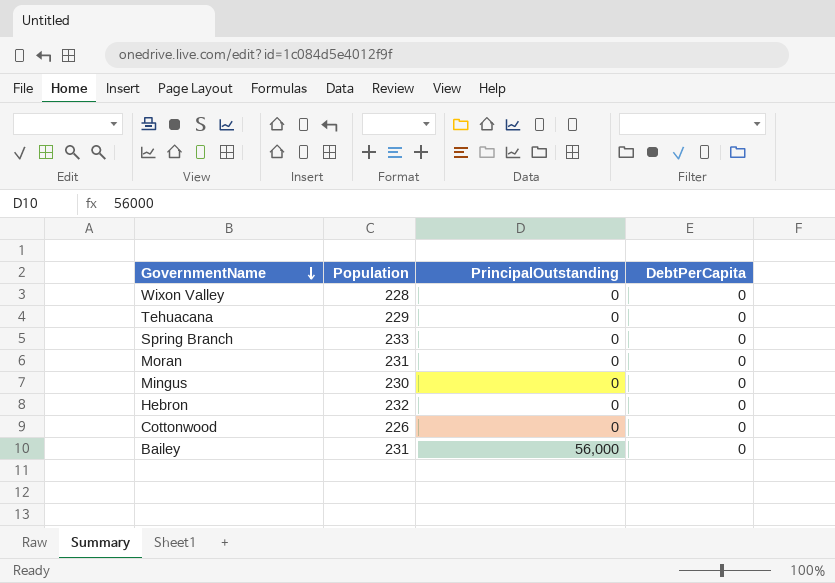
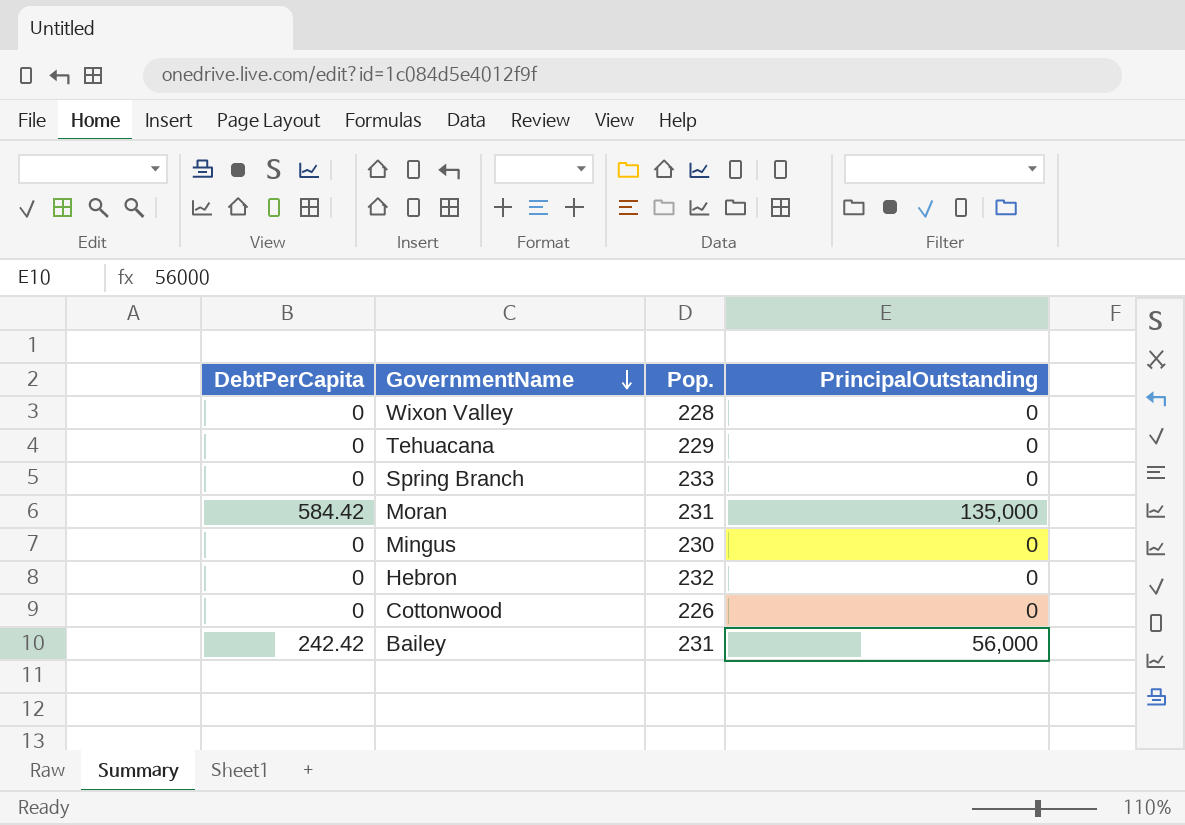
column DebtPerCapita | position: 4 -> 1
column name: Population -> Pop.
Moran | DebtPerCapita: 0 -> 584.42
Moran | PrincipalOutstanding: 0 -> 135,000
Bailey | DebtPerCapita: 0 -> 242.42

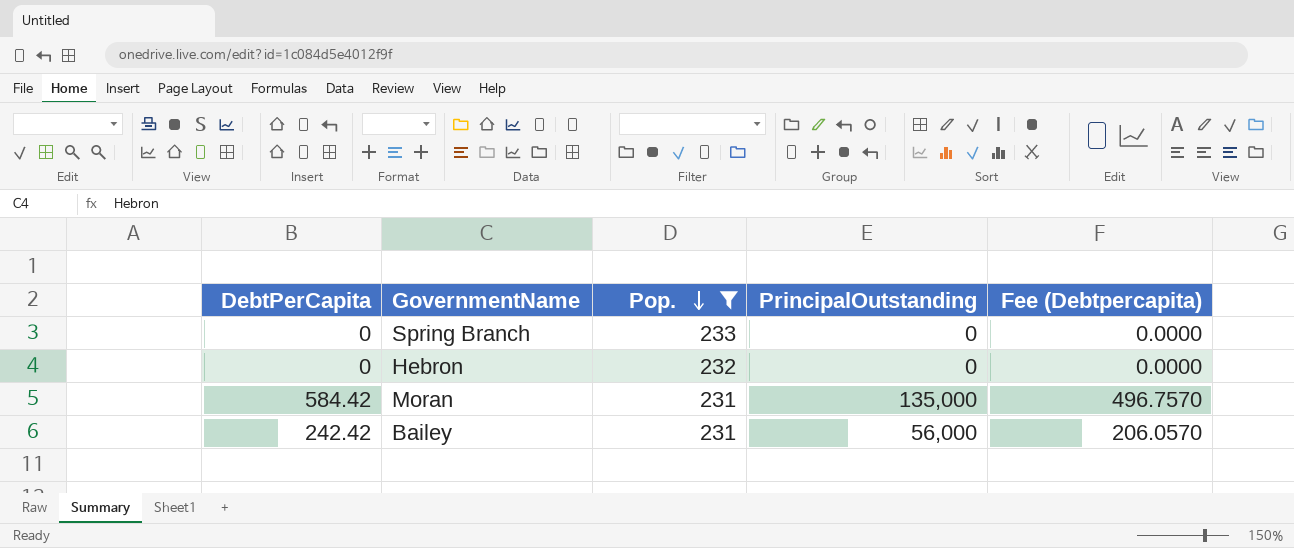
filter: none -> Pop. >= 231
row order: GovernmentName descending -> Pop. descending
column Fee (Debtpercapita) | formula: none -> [DebtPerCapita] * 0.85

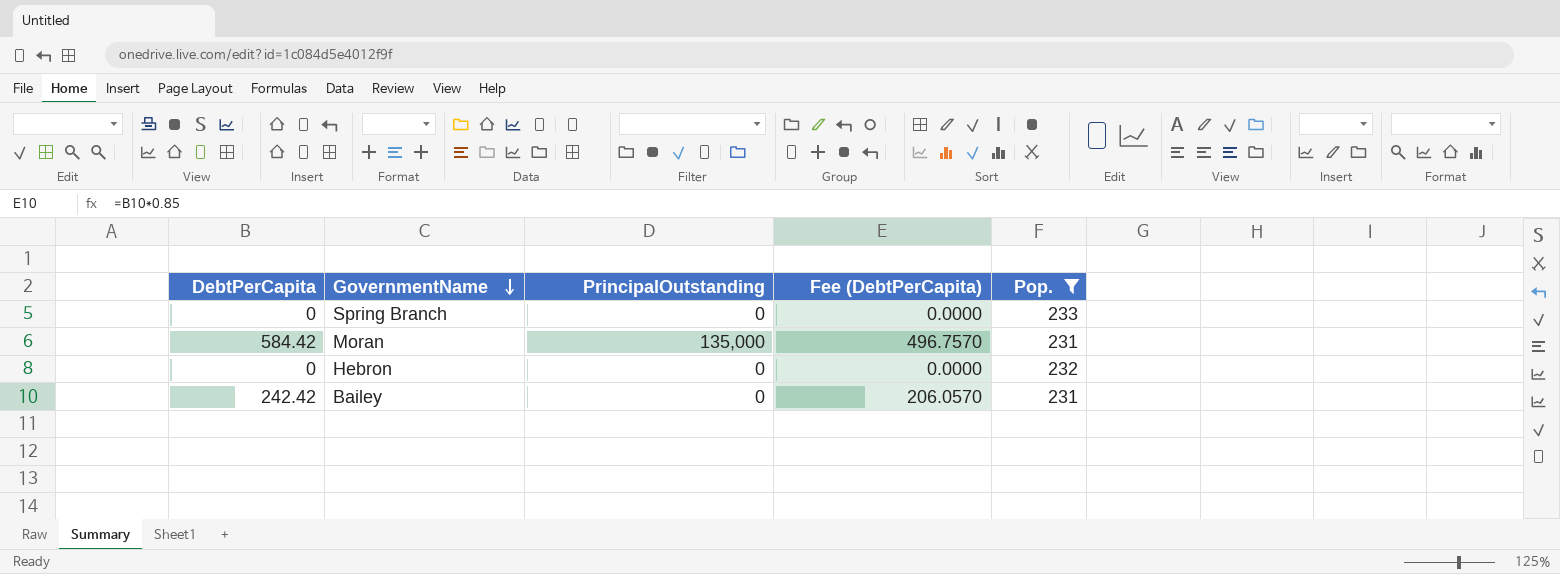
row order: Pop. descending -> GovernmentName descending
column name: Fee (Debtpercapita) -> Fee (DebtPerCapita)
column Pop. | position: 3 -> 5
Bailey | PrincipalOutstanding: 56,000 -> 0

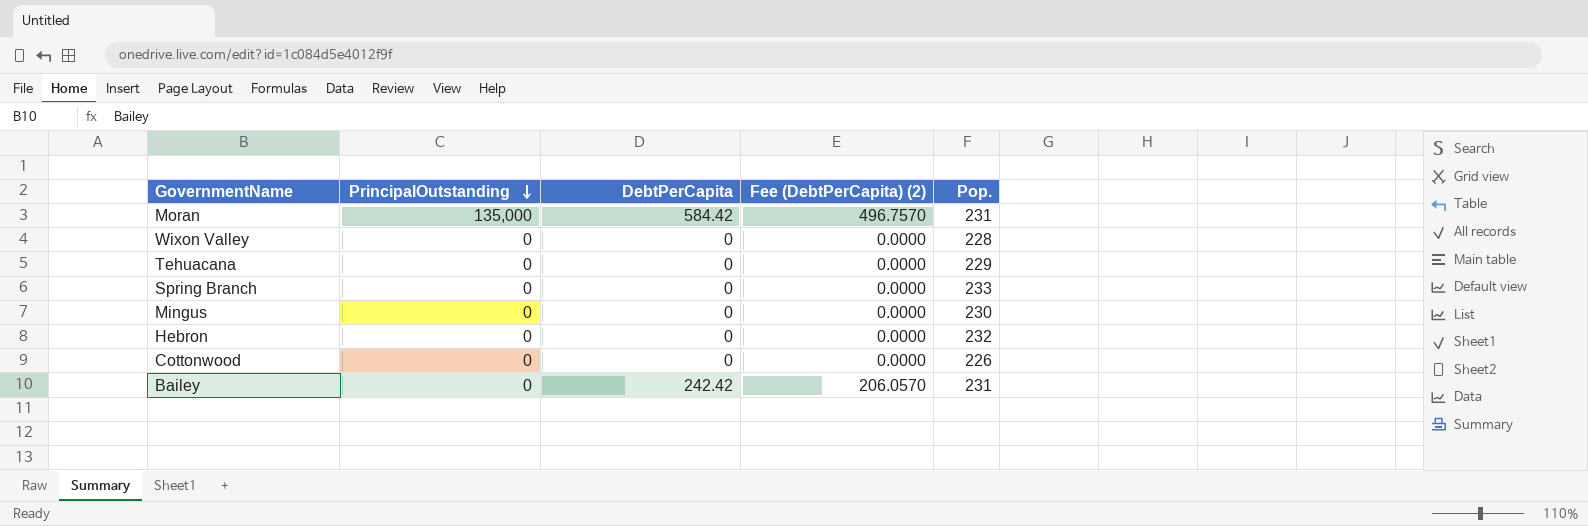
filter: Pop. >= 231 -> none
row order: GovernmentName descending -> PrincipalOutstanding descending
column DebtPerCapita | position: 1 -> 3
column name: Fee (DebtPerCapita) -> Fee (DebtPerCapita) (2)

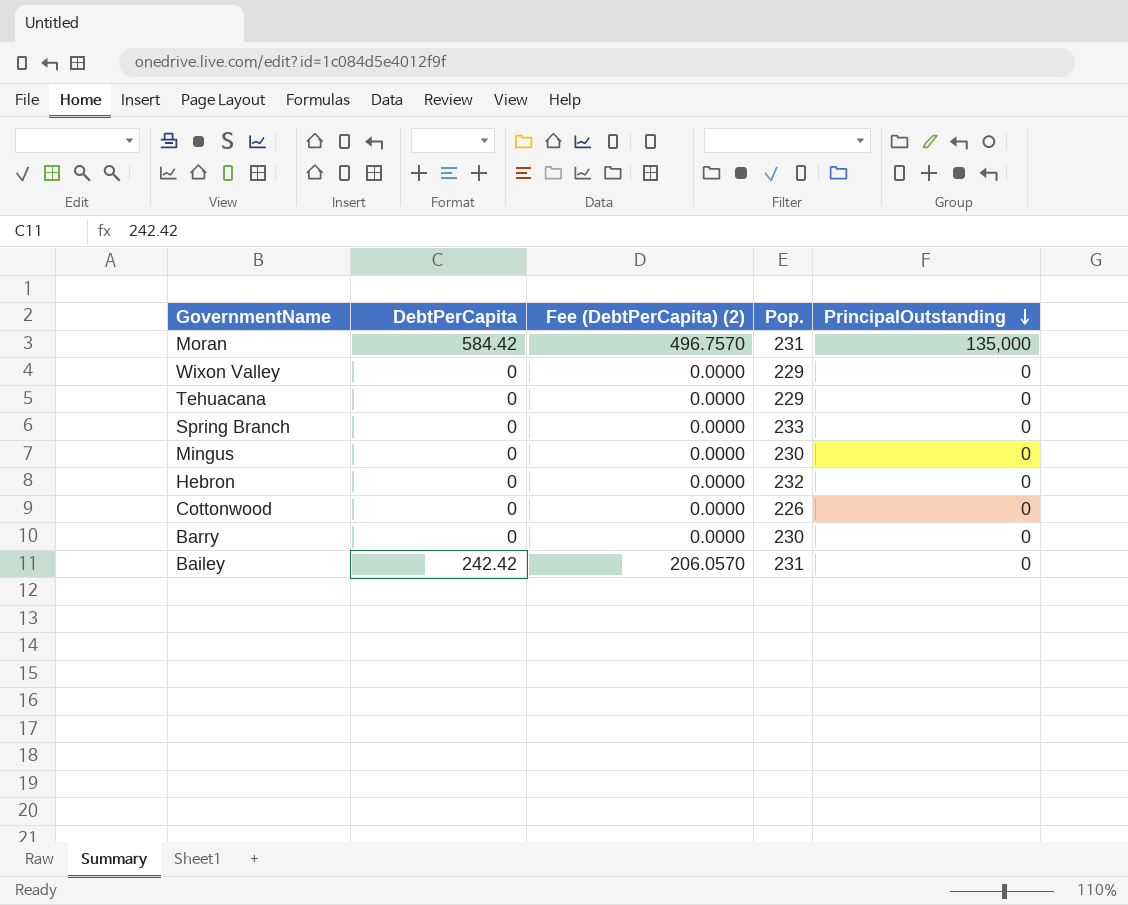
column PrincipalOutstanding | position: 2 -> 5
Wixon Valley | Pop.: 228 -> 229
row Barry: none -> 0 | 0.0000 | 230 | 0

